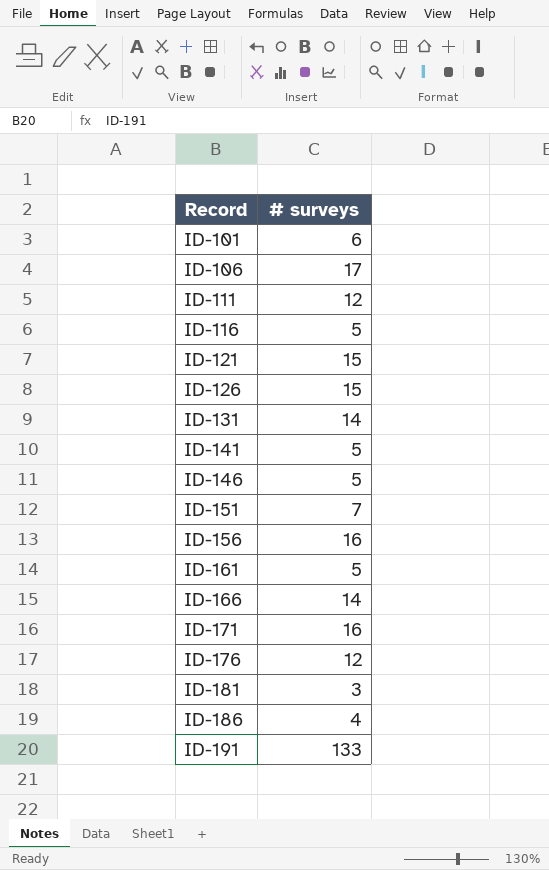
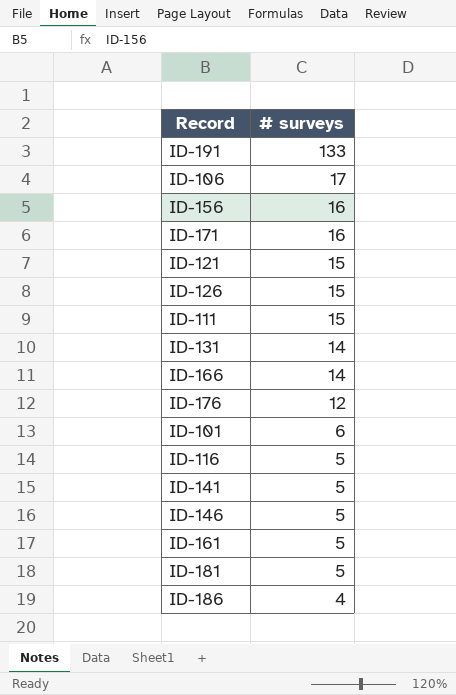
row order: Record ascending -> # surveys descending
row ID-151: 7 -> none
ID-111 | # surveys: 12 -> 15
ID-181 | # surveys: 3 -> 5

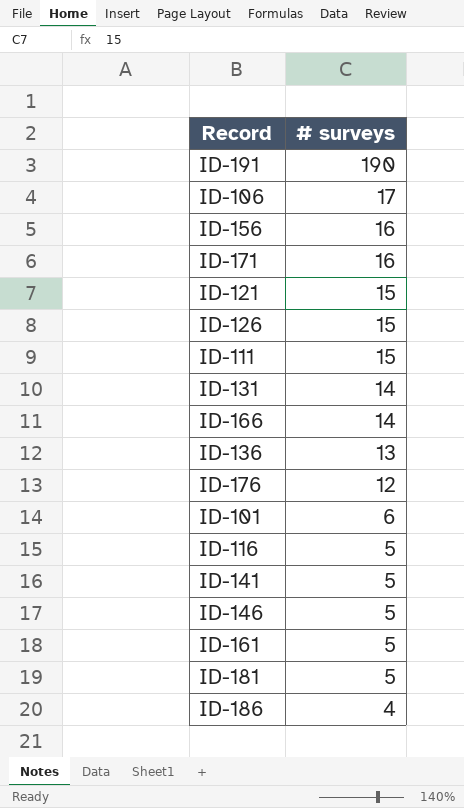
ID-191 | # surveys: 133 -> 190
row ID-136: none -> 13

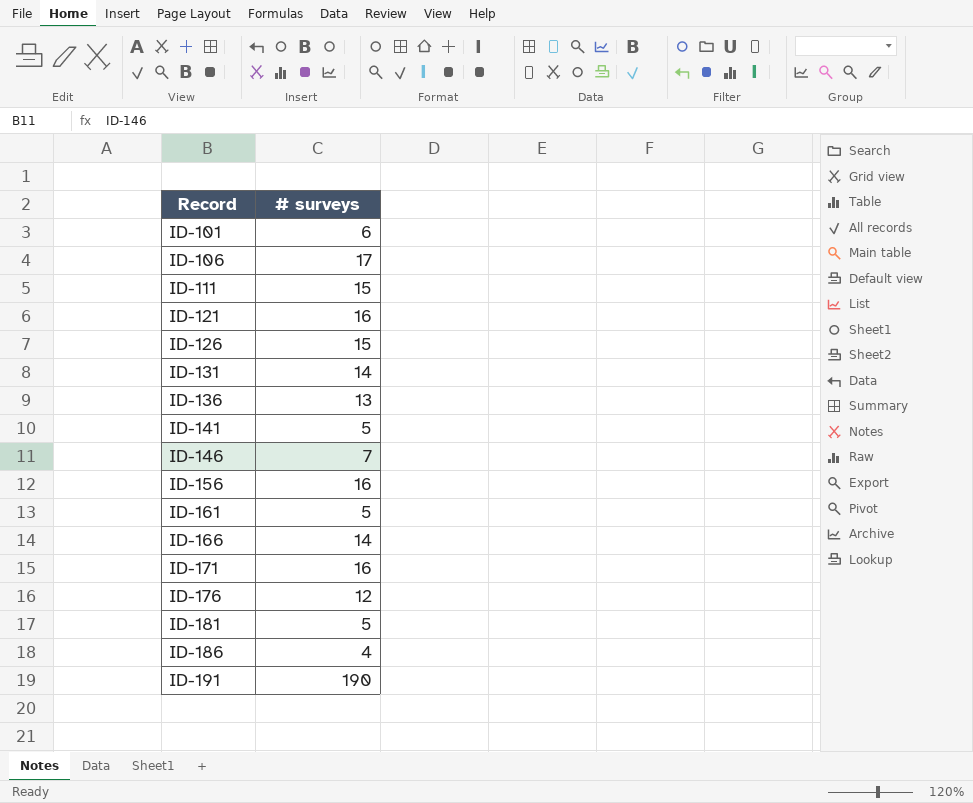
row order: # surveys descending -> Record ascending
row ID-116: 5 -> none
ID-121 | # surveys: 15 -> 16
ID-146 | # surveys: 5 -> 7

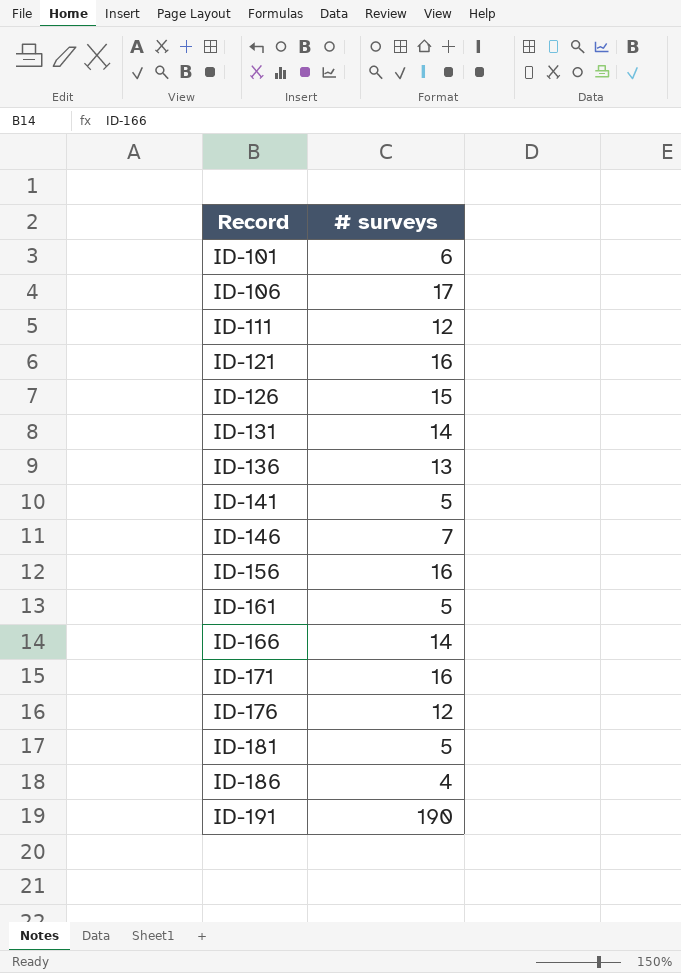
ID-111 | # surveys: 15 -> 12

